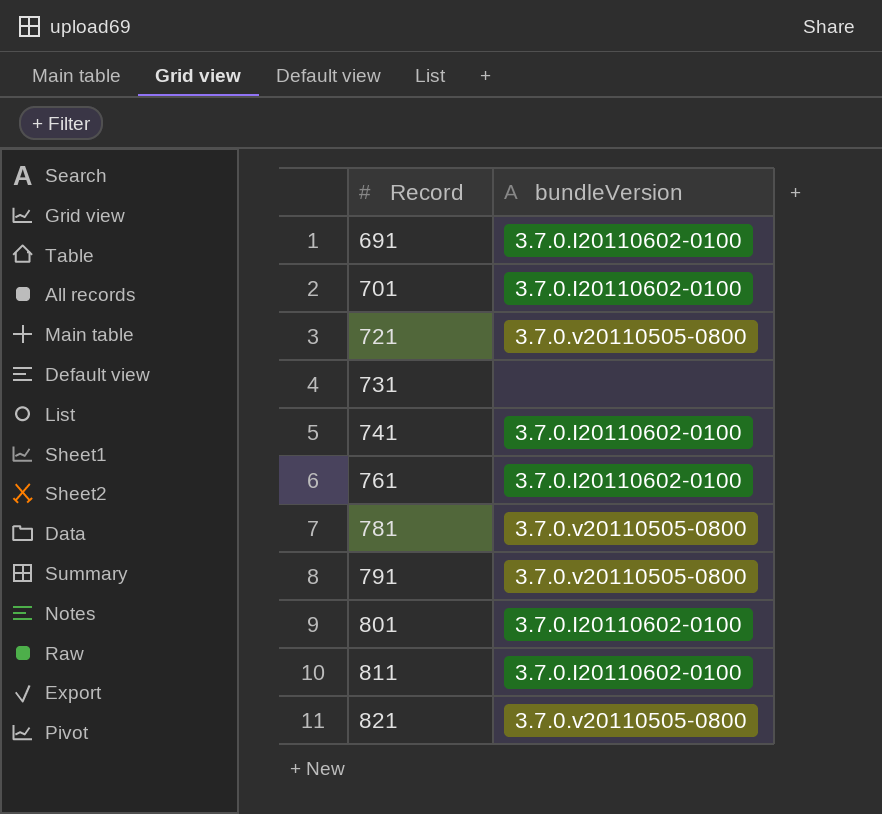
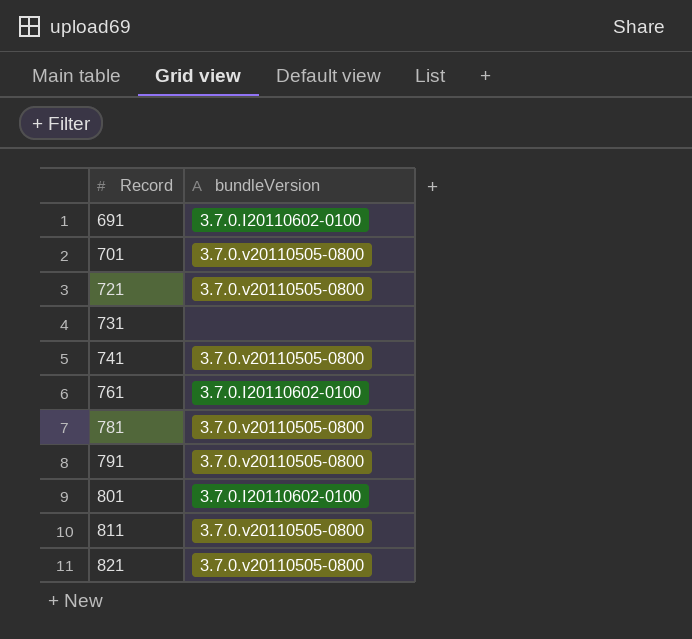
701 | bundleVersion: 3.7.0.I20110602-0100 -> 3.7.0.v20110505-0800
741 | bundleVersion: 3.7.0.I20110602-0100 -> 3.7.0.v20110505-0800
811 | bundleVersion: 3.7.0.I20110602-0100 -> 3.7.0.v20110505-0800

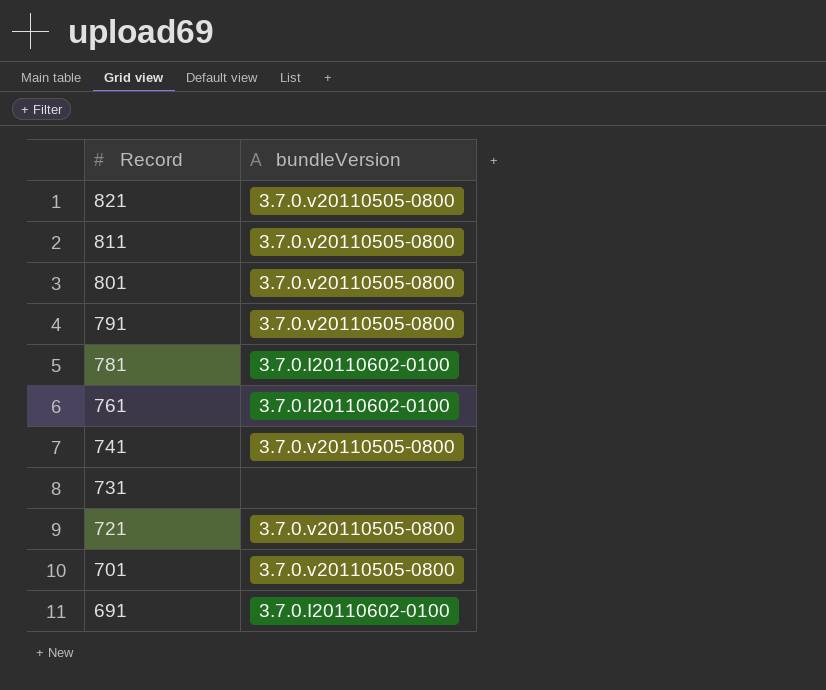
row order: Record ascending -> Record descending
801 | bundleVersion: 3.7.0.I20110602-0100 -> 3.7.0.v20110505-0800
781 | bundleVersion: 3.7.0.v20110505-0800 -> 3.7.0.I20110602-0100

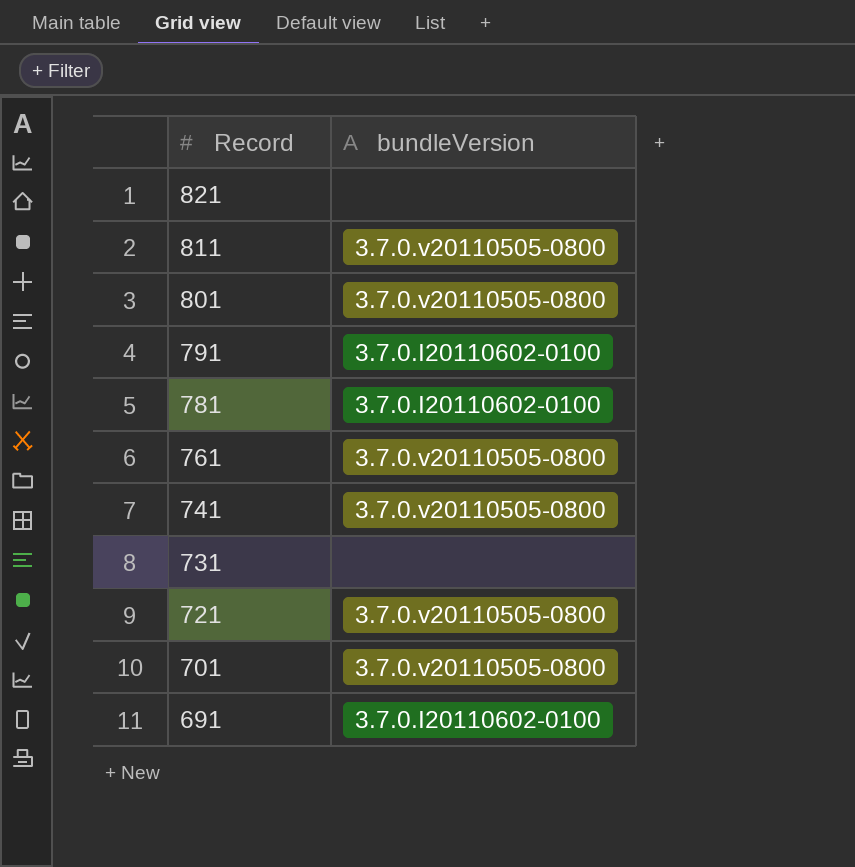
821 | bundleVersion: 3.7.0.v20110505-0800 -> none
791 | bundleVersion: 3.7.0.v20110505-0800 -> 3.7.0.I20110602-0100
761 | bundleVersion: 3.7.0.I20110602-0100 -> 3.7.0.v20110505-0800

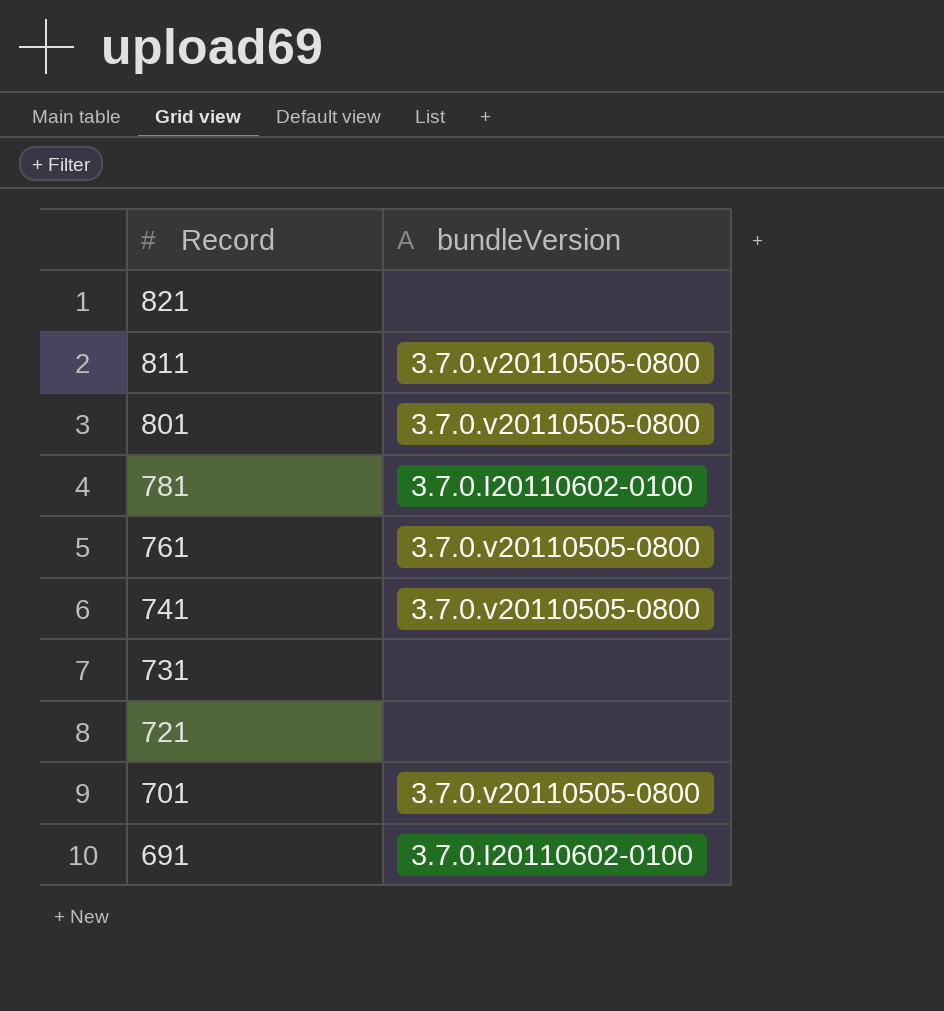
row 791: 3.7.0.I20110602-0100 -> none
721 | bundleVersion: 3.7.0.v20110505-0800 -> none

